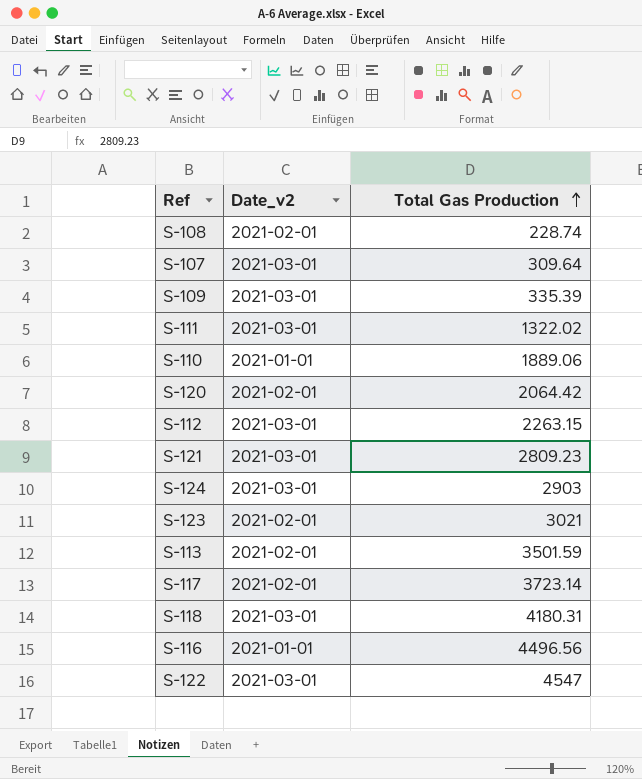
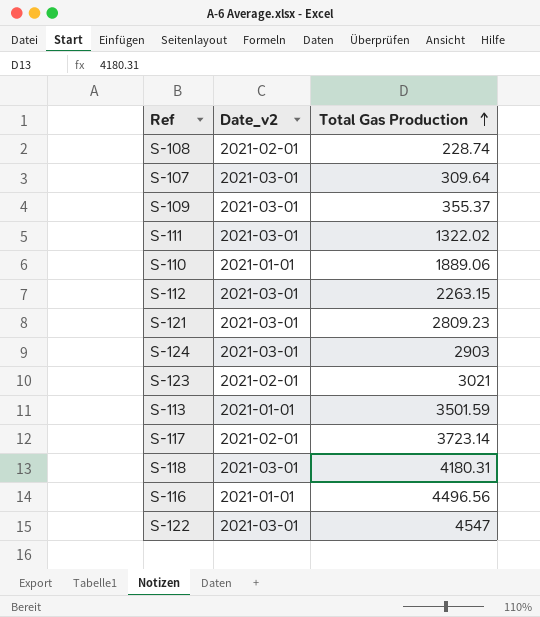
row S-120: 2021-02-01 | 2064.42 -> none
S-109 | Total Gas Production: 335.39 -> 355.37
S-113 | Date_v2: 2021-02-01 -> 2021-01-01

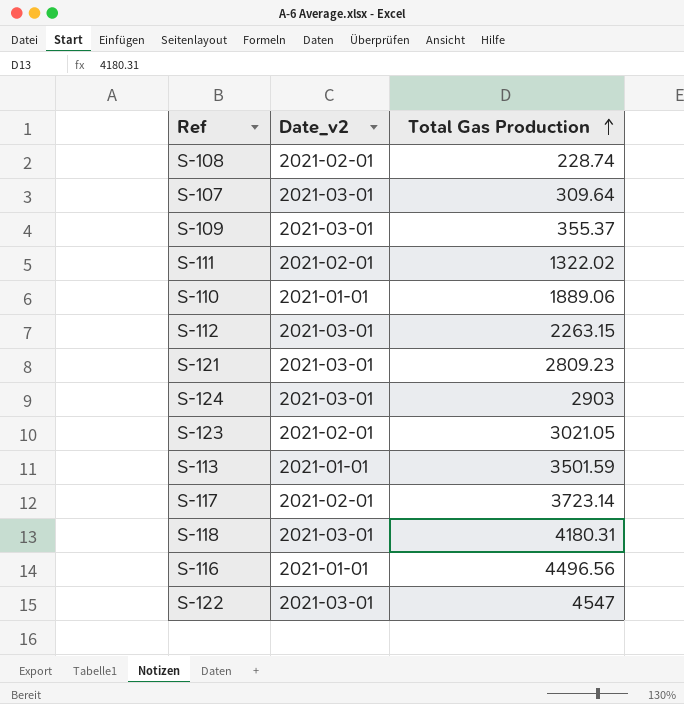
S-111 | Date_v2: 2021-03-01 -> 2021-02-01
S-123 | Total Gas Production: 3021 -> 3021.05

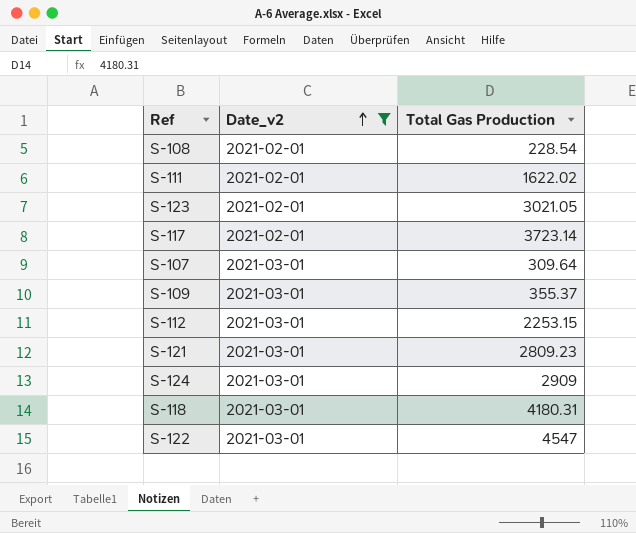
filter: none -> Date_v2 != 2021-01-01
row order: Total Gas Production ascending -> Date_v2 ascending
S-108 | Total Gas Production: 228.74 -> 228.54
S-111 | Total Gas Production: 1322.02 -> 1622.02
S-112 | Total Gas Production: 2263.15 -> 2253.15
S-124 | Total Gas Production: 2903 -> 2909

